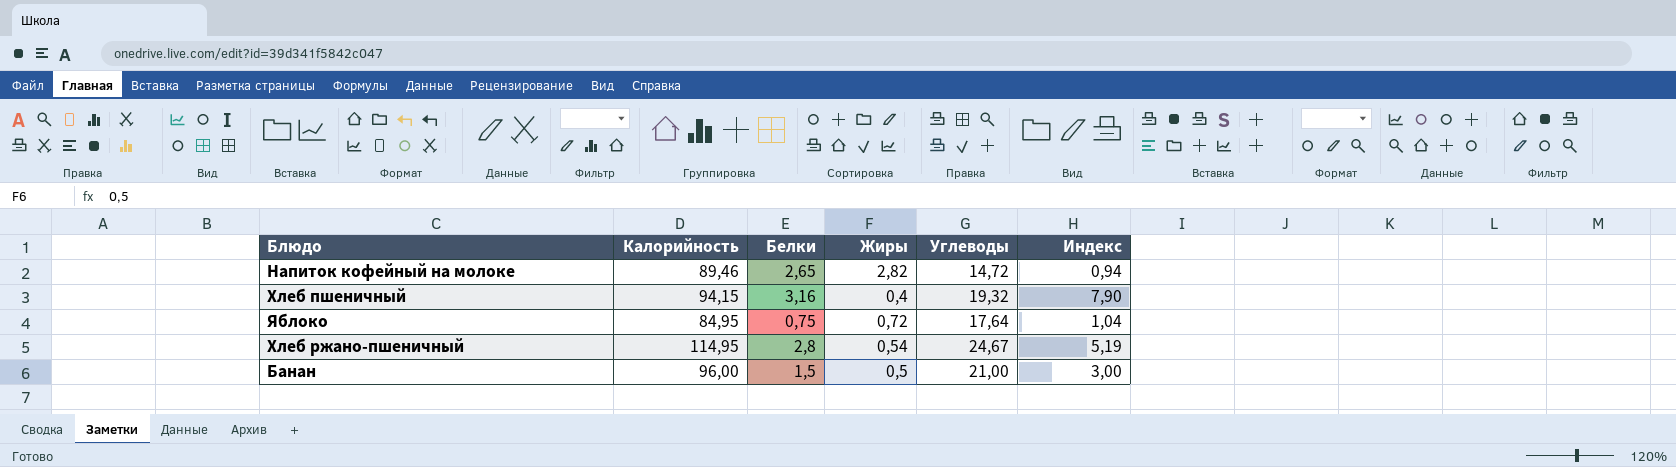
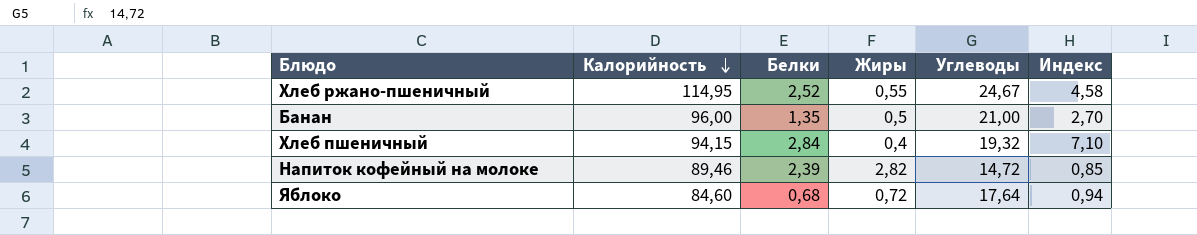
row order: none -> Калорийность descending
Хлеб ржано-пшеничный | Белки: 2,8 -> 2,52
Хлеб ржано-пшеничный | Жиры: 0,54 -> 0,55
Хлеб ржано-пшеничный | Индекс: 5,19 -> 4,58
Банан | Белки: 1,5 -> 1,35
Банан | Индекс: 3,00 -> 2,70
Хлеб пшеничный | Белки: 3,16 -> 2,84
Хлеб пшеничный | Индекс: 7,90 -> 7,10
Напиток кофейный на молоке | Белки: 2,65 -> 2,39
Напиток кофейный на молоке | Индекс: 0,94 -> 0,85
Яблоко | Калорийность: 84,95 -> 84,60
Яблоко | Белки: 0,75 -> 0,68
Яблоко | Индекс: 1,04 -> 0,94

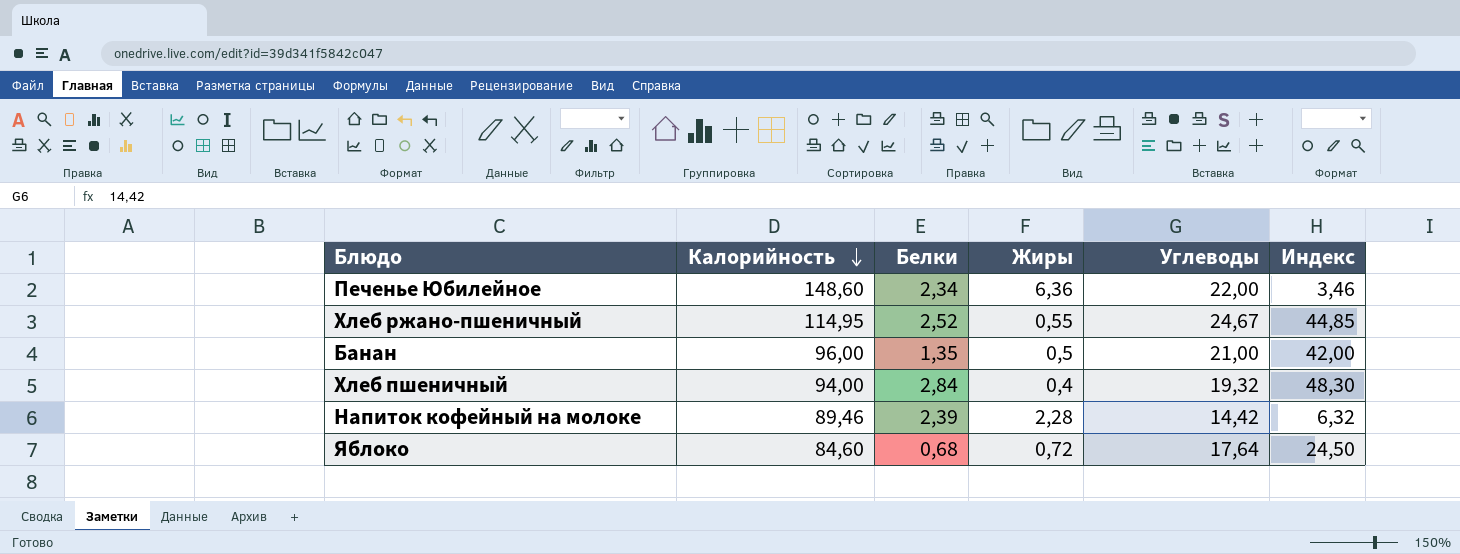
column Индекс | formula: [Белки] / [Жиры] -> [Углеводы] / [Жиры]
row Печенье Юбилейное: none -> 148,60 | 2,34 | 6,36 | 22,00 | 3,46
Хлеб пшеничный | Калорийность: 94,15 -> 94,00
Напиток кофейный на молоке | Жиры: 2,82 -> 2,28
Напиток кофейный на молоке | Углеводы: 14,72 -> 14,42

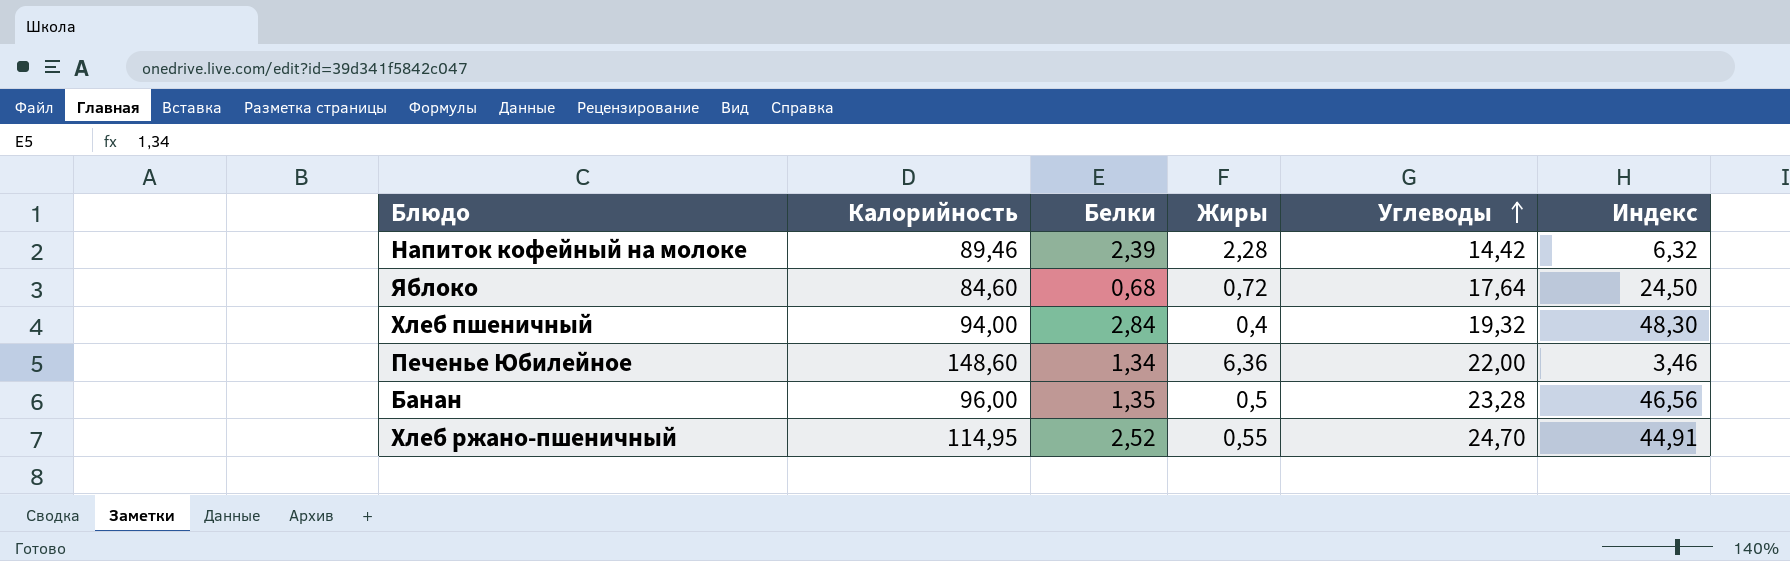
row order: Калорийность descending -> Углеводы ascending
Печенье Юбилейное | Белки: 2,34 -> 1,34
Банан | Углеводы: 21,00 -> 23,28
Банан | Индекс: 42,00 -> 46,56
Хлеб ржано-пшеничный | Углеводы: 24,67 -> 24,70
Хлеб ржано-пшеничный | Индекс: 44,85 -> 44,91

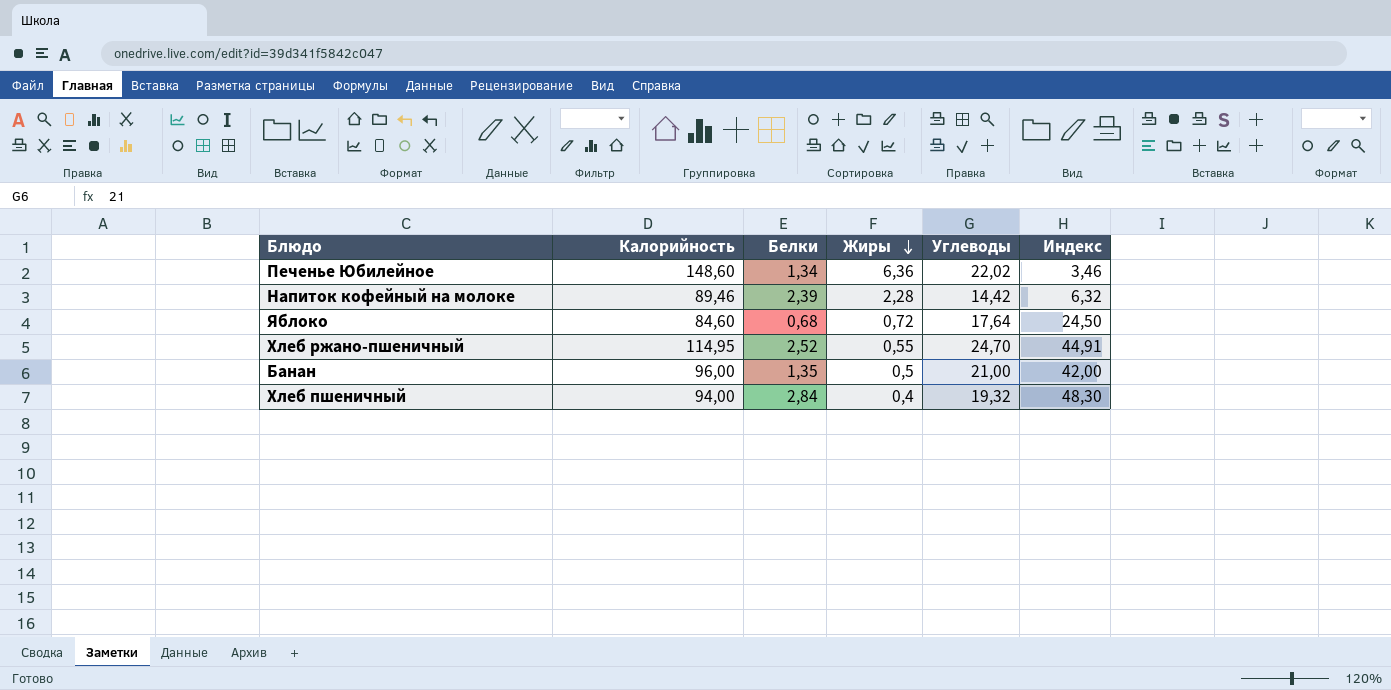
row order: Углеводы ascending -> Жиры descending
Печенье Юбилейное | Углеводы: 22,00 -> 22,02
Банан | Углеводы: 23,28 -> 21,00
Банан | Индекс: 46,56 -> 42,00

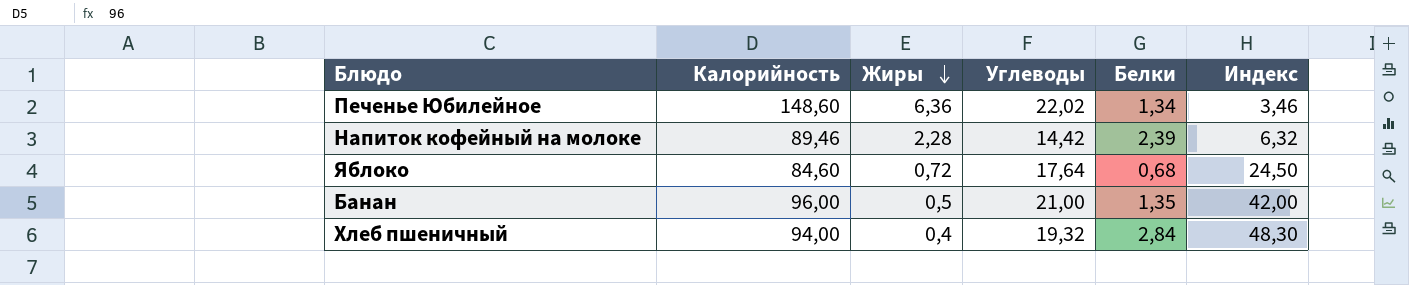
column Белки | position: 3 -> 5
row Хлеб ржано-пшеничный: 114,95 | 2,52 | 0,55 | 24,70 | 44,91 -> none

